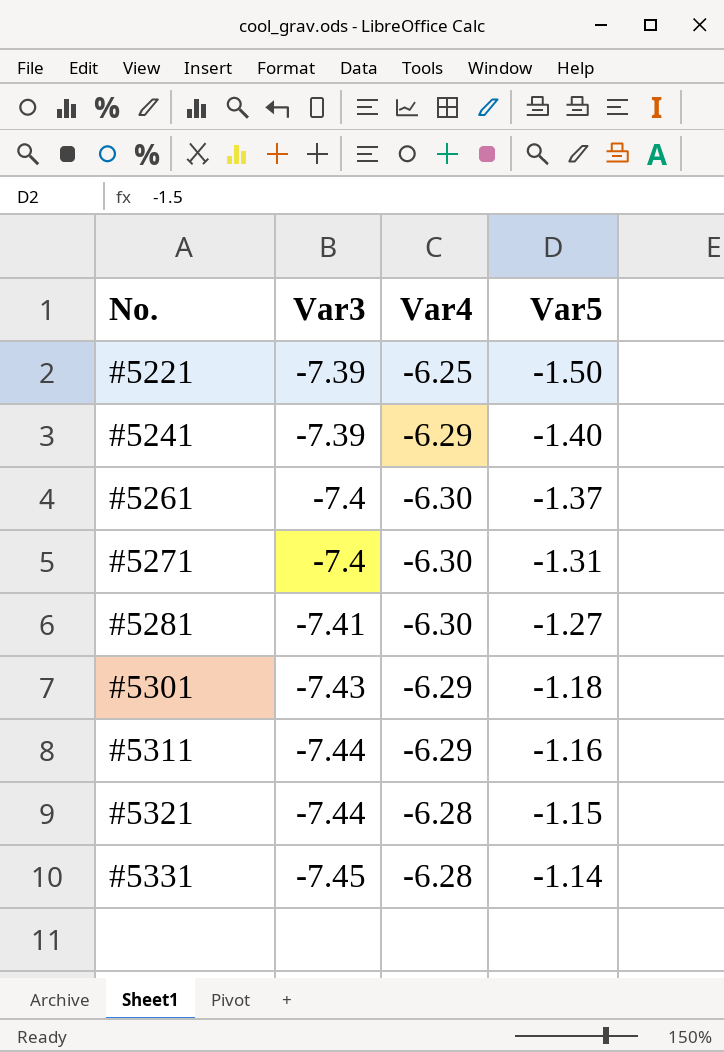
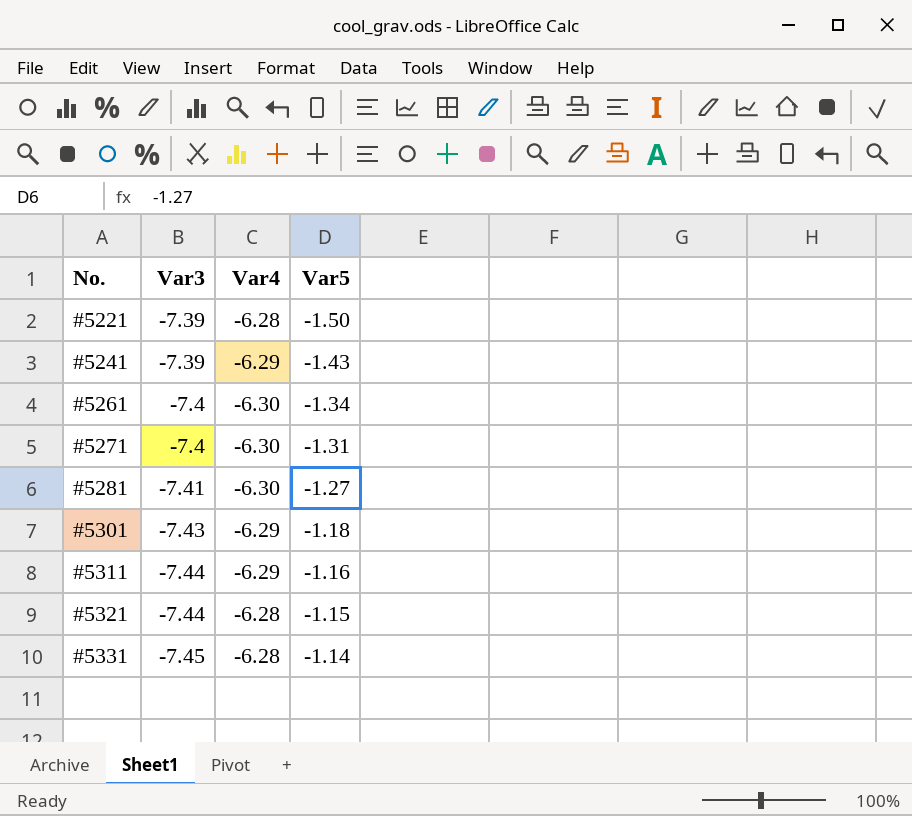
#5221 | Var4: -6.25 -> -6.28
#5241 | Var5: -1.40 -> -1.43
#5261 | Var5: -1.37 -> -1.34

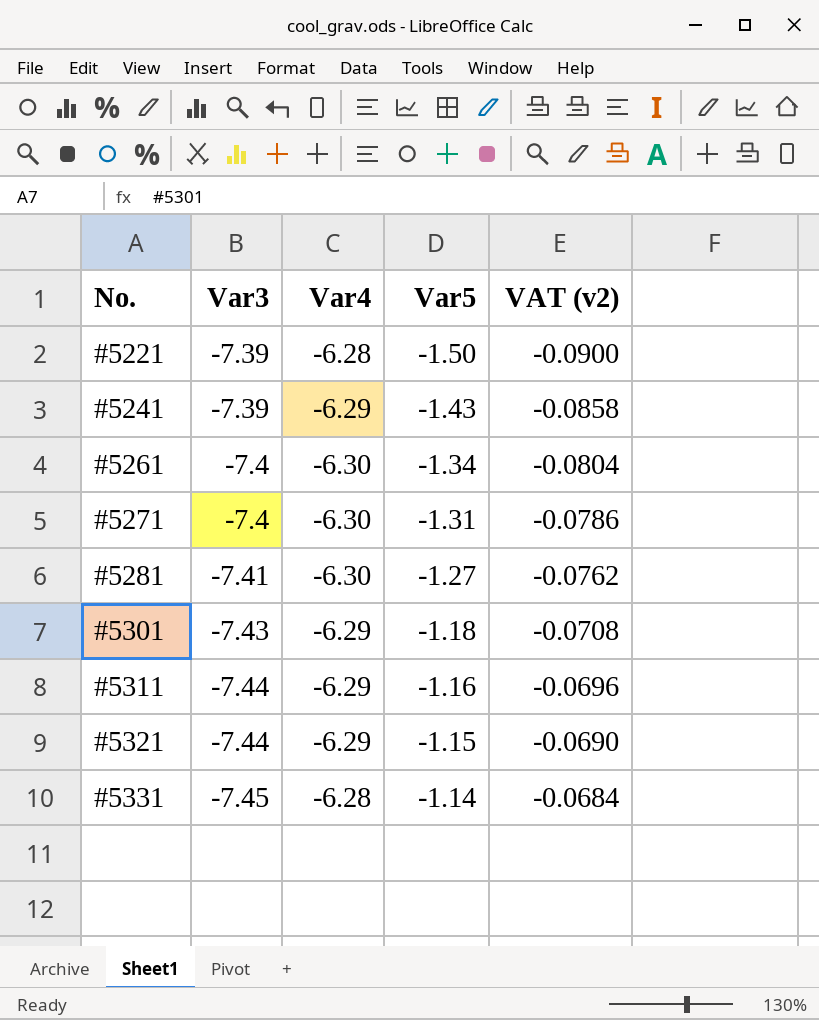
column VAT (v2) | formula: none -> [Var5] * 0.06
#5321 | Var4: -6.28 -> -6.29

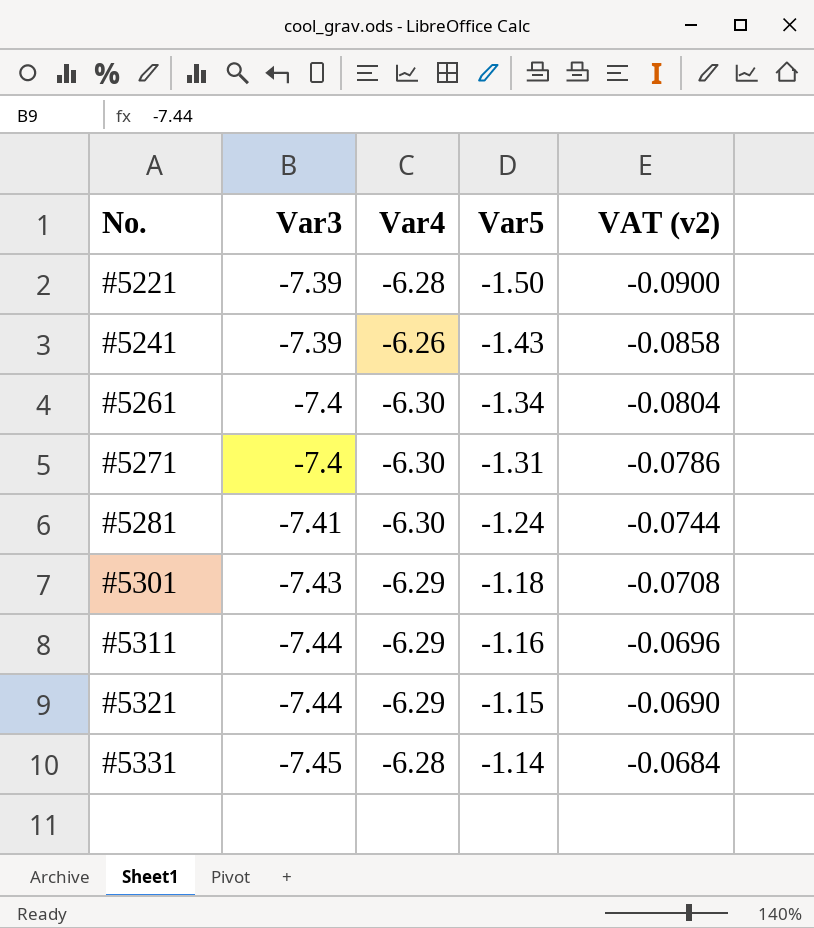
#5241 | Var4: -6.29 -> -6.26
#5281 | Var5: -1.27 -> -1.24
#5281 | VAT (v2): -0.0762 -> -0.0744

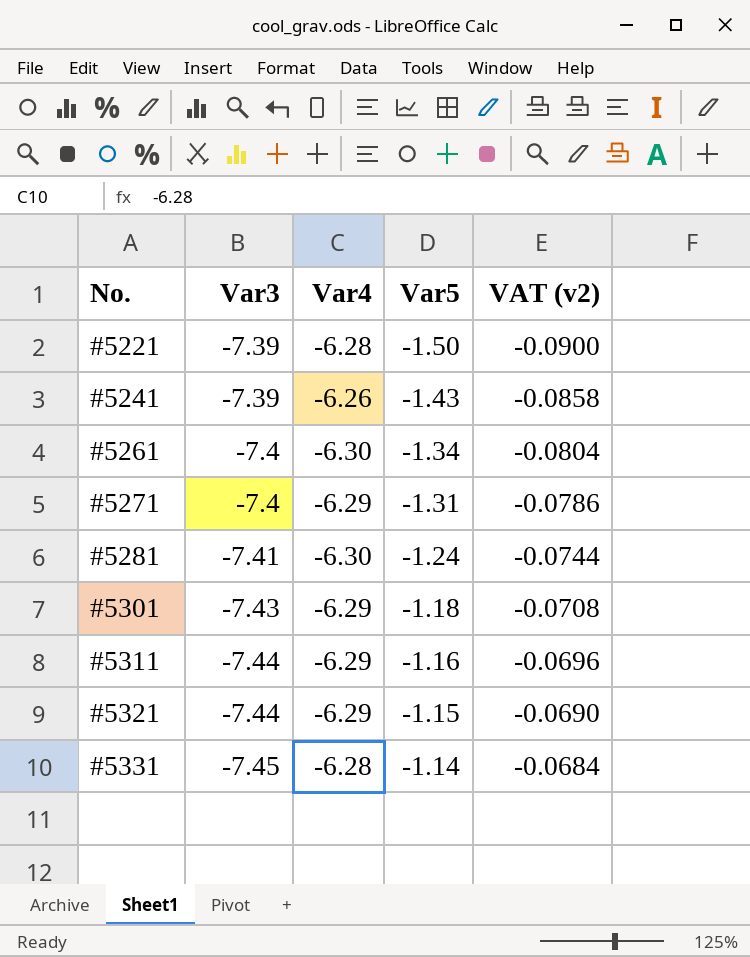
#5271 | Var4: -6.30 -> -6.29

